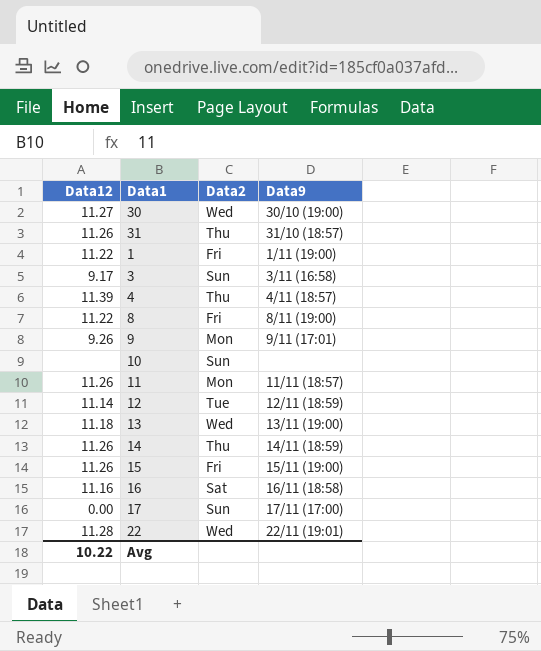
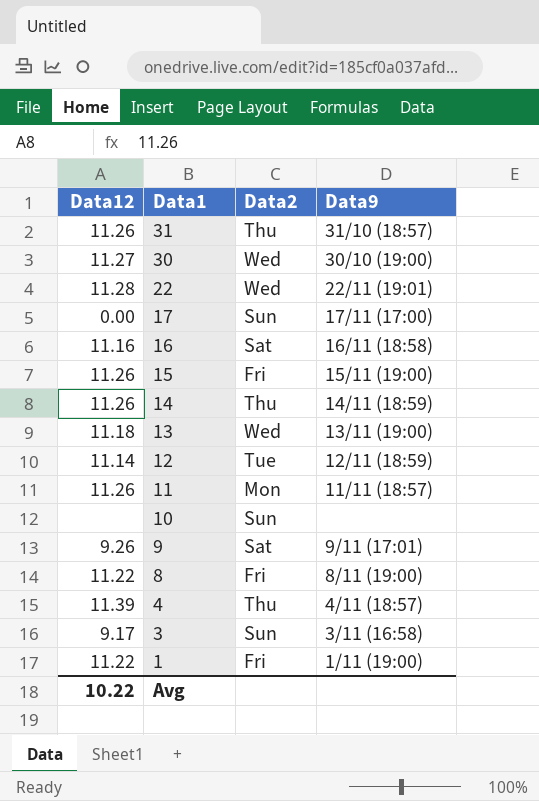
row order: none -> Data1 descending
9 | Data2: Mon -> Sat

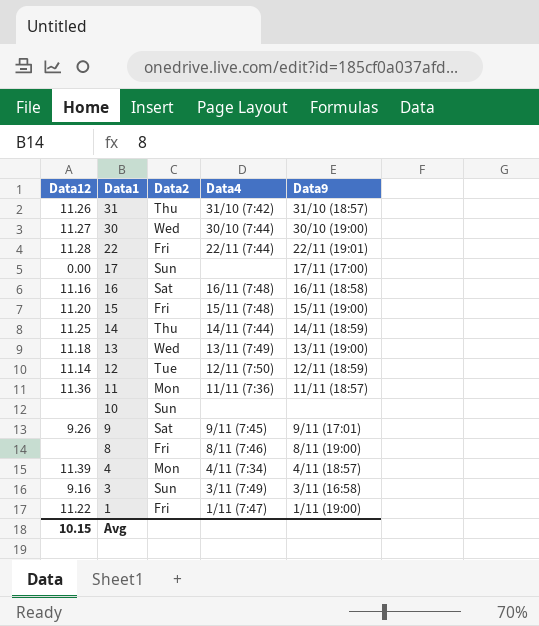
column Data4 | position: none -> 4
22 | Data2: Wed -> Fri
15 | Data12: 11.26 -> 11.20
14 | Data12: 11.26 -> 11.25
11 | Data12: 11.26 -> 11.36
8 | Data12: 11.22 -> none
4 | Data2: Thu -> Mon
3 | Data12: 9.17 -> 9.16
Avg | Data12: 10.22 -> 10.15

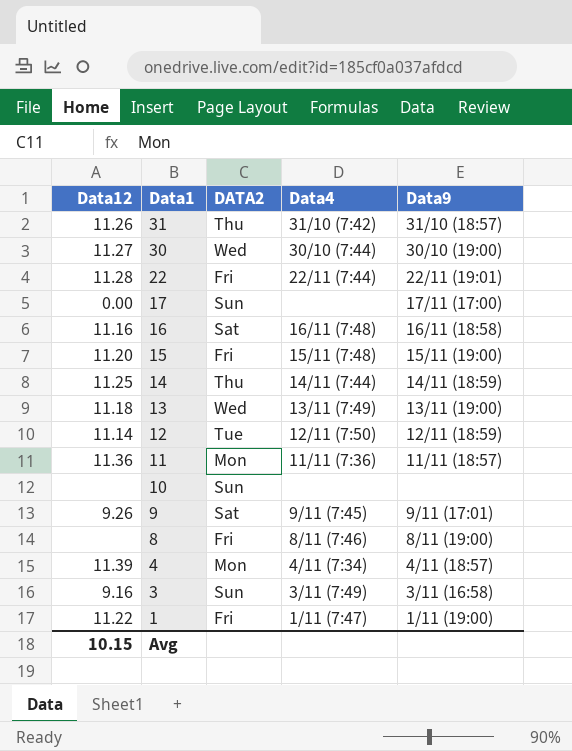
column name: Data2 -> DATA2

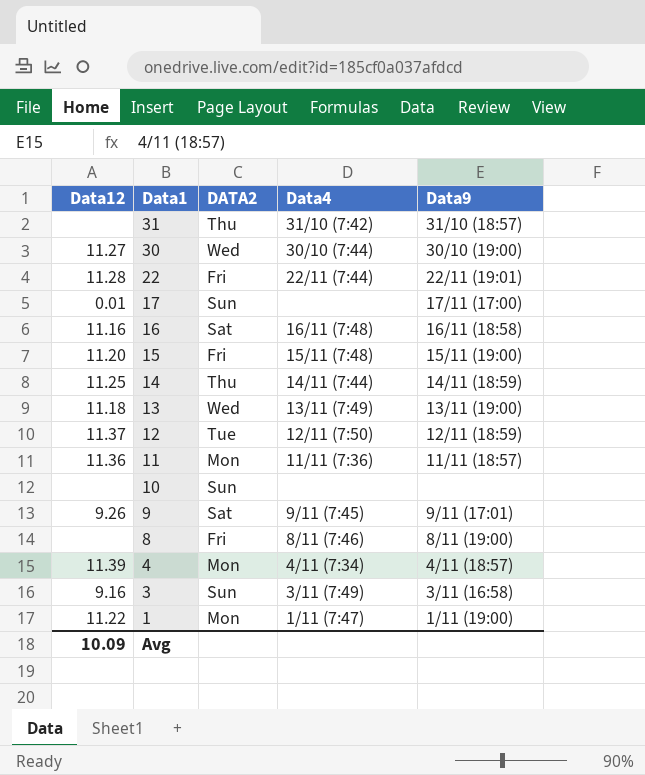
31 | Data12: 11.26 -> none
17 | Data12: 0.00 -> 0.01
12 | Data12: 11.14 -> 11.37
1 | DATA2: Fri -> Mon
Avg | Data12: 10.15 -> 10.09

